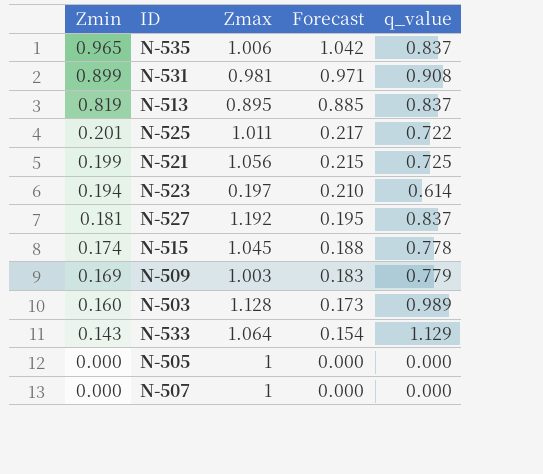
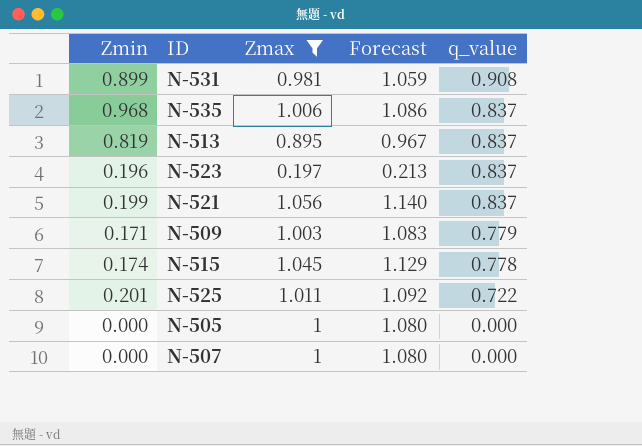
filter: none -> Zmax <= 1.056
row order: Zmin descending -> q_value descending
column Forecast | formula: [Zmin] * 1.08 -> [Zmax] * 1.08
N-535 | Zmin: 0.965 -> 0.968
N-523 | Zmin: 0.194 -> 0.196
N-523 | q_value: 0.614 -> 0.837
N-521 | q_value: 0.725 -> 0.837
N-509 | Zmin: 0.169 -> 0.171

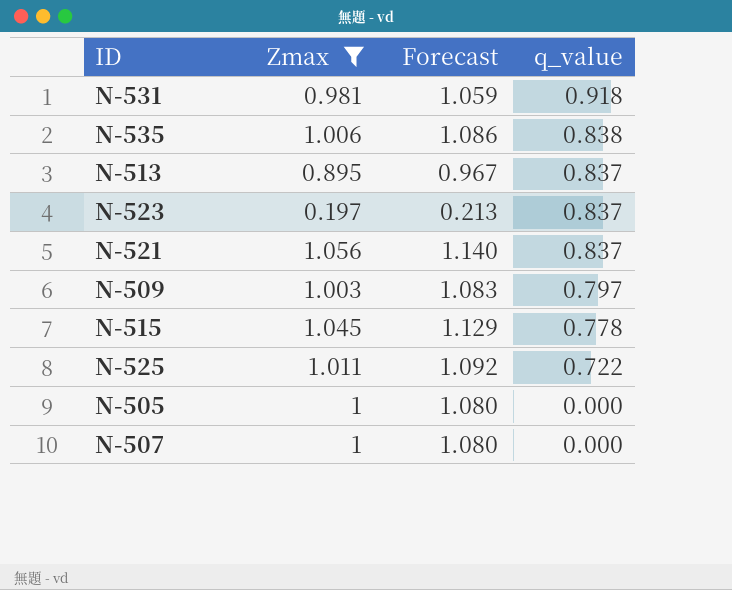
column Zmin | position: 1 -> none
N-531 | q_value: 0.908 -> 0.918
N-535 | q_value: 0.837 -> 0.838
N-509 | q_value: 0.779 -> 0.797

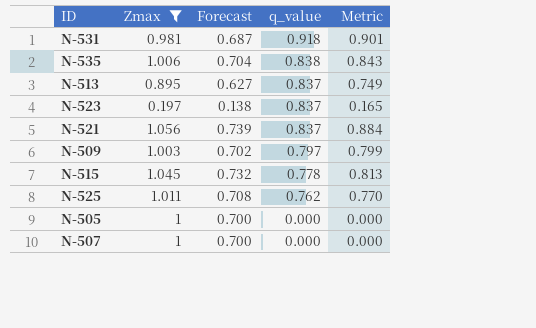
column Forecast | formula: [Zmax] * 1.08 -> [Zmax] * 0.7
column Metric | formula: none -> [Zmax] * [q_value]
N-525 | q_value: 0.722 -> 0.762

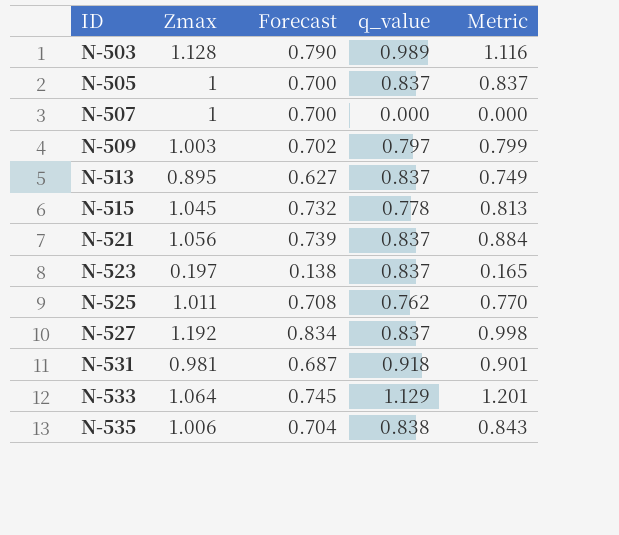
filter: Zmax <= 1.056 -> none
row order: q_value descending -> ID ascending
N-505 | q_value: 0.000 -> 0.837
N-505 | Metric: 0.000 -> 0.837

